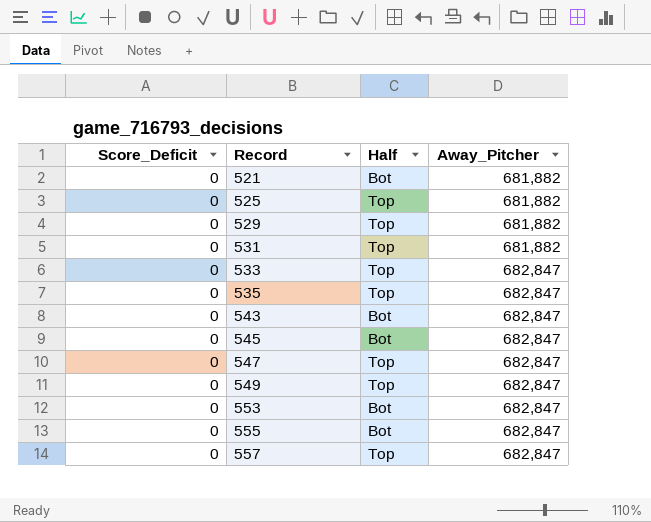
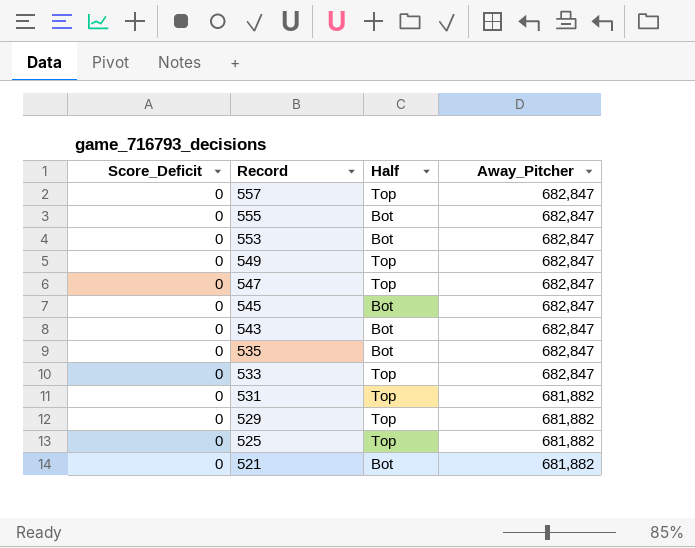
row order: Record ascending -> Record descending
535 | Half: Top -> Bot

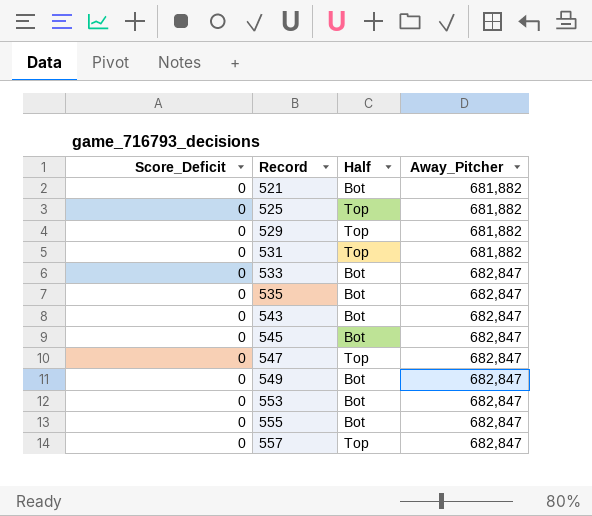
row order: Record descending -> Record ascending
533 | Half: Top -> Bot
549 | Half: Top -> Bot

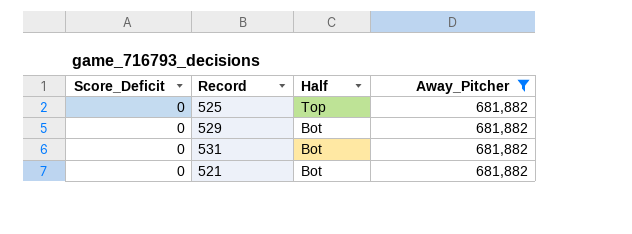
filter: none -> Away_Pitcher = 681,882
row order: Record ascending -> Half descending
529 | Half: Top -> Bot
531 | Half: Top -> Bot

